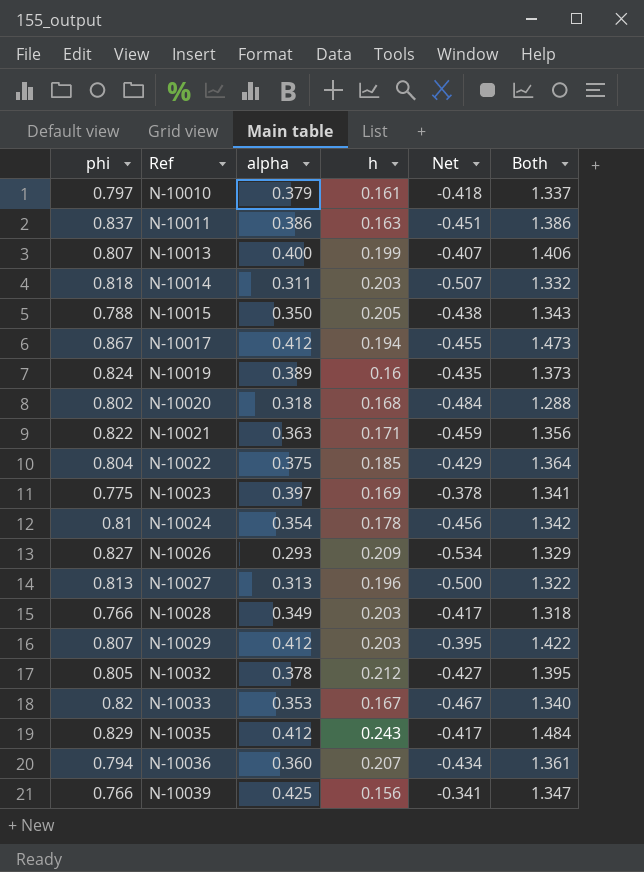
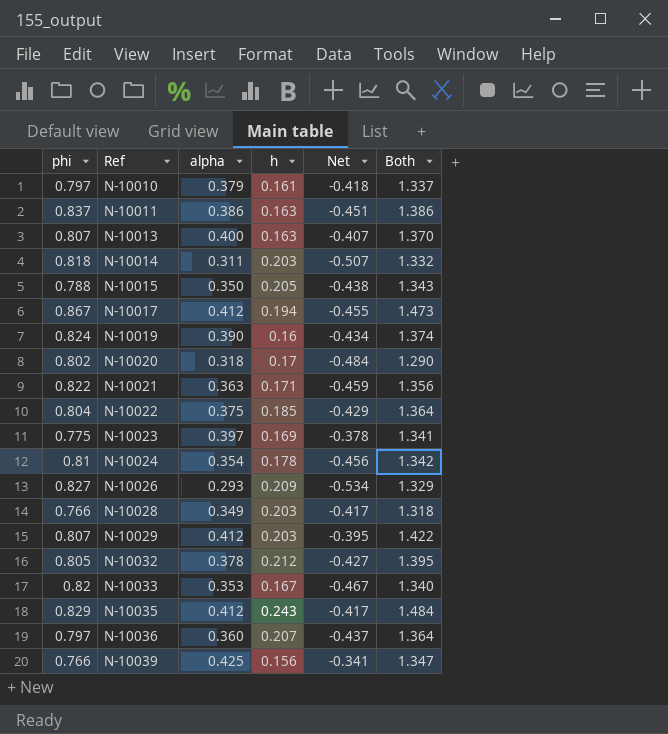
row N-10027: 0.813 | 0.313 | 0.196 | -0.500 | 1.322 -> none
N-10013 | h: 0.199 -> 0.163
N-10013 | Both: 1.406 -> 1.370
N-10019 | alpha: 0.389 -> 0.390
N-10019 | Net: -0.435 -> -0.434
N-10019 | Both: 1.373 -> 1.374
N-10020 | h: 0.168 -> 0.17
N-10020 | Both: 1.288 -> 1.290
N-10036 | phi: 0.794 -> 0.797
N-10036 | Net: -0.434 -> -0.437
N-10036 | Both: 1.361 -> 1.364

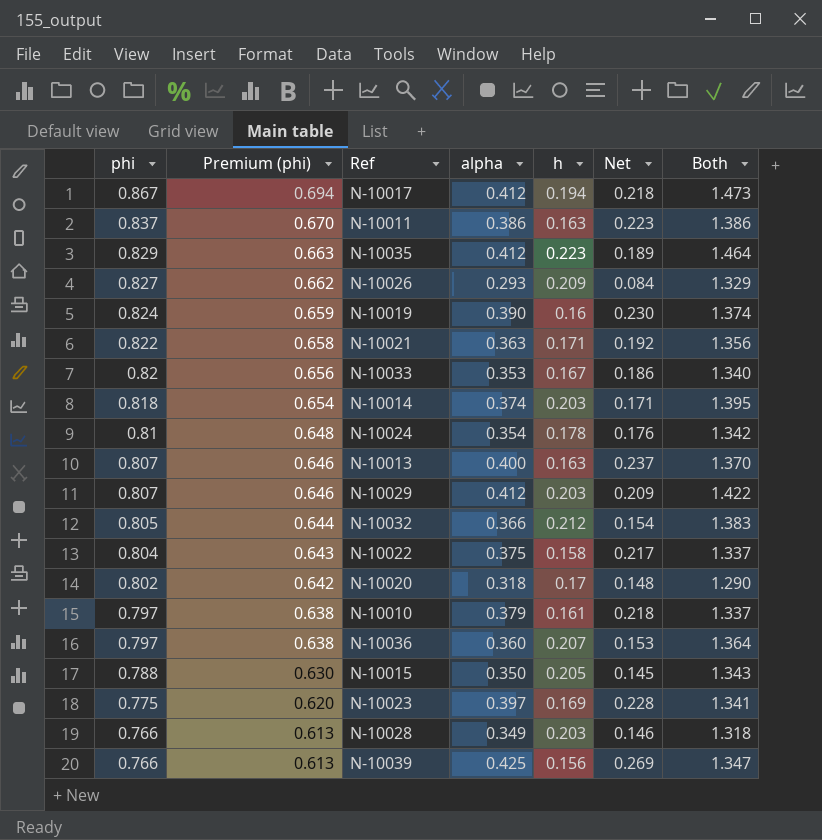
row order: Ref ascending -> phi descending
column Premium (phi) | formula: none -> [phi] * 0.8
column Net | formula: [alpha] - [phi] -> [alpha] - [h]
N-10035 | h: 0.243 -> 0.223
N-10035 | Both: 1.484 -> 1.464
N-10014 | alpha: 0.311 -> 0.374
N-10014 | Both: 1.332 -> 1.395
N-10032 | alpha: 0.378 -> 0.366
N-10032 | Both: 1.395 -> 1.383
N-10022 | h: 0.185 -> 0.158
N-10022 | Both: 1.364 -> 1.337

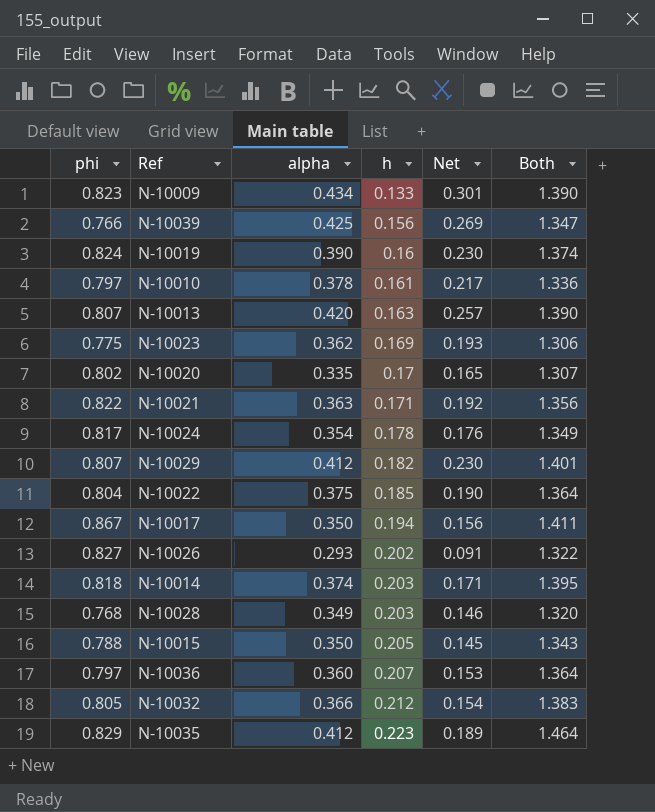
row order: phi descending -> h ascending
column Premium (phi) | formula: [phi] * 0.8 -> none
row N-10011: 0.837 | 0.670 | 0.386 | 0.163 | 0.223 | 1.386 -> none
row N-10033: 0.82 | 0.656 | 0.353 | 0.167 | 0.186 | 1.340 -> none
row N-10009: none -> 0.823 | 0.434 | 0.133 | 0.301 | 1.390
N-10010 | alpha: 0.379 -> 0.378
N-10010 | Net: 0.218 -> 0.217
N-10010 | Both: 1.337 -> 1.336
N-10013 | alpha: 0.400 -> 0.420
N-10013 | Net: 0.237 -> 0.257
N-10013 | Both: 1.370 -> 1.390
N-10023 | alpha: 0.397 -> 0.362
N-10023 | Net: 0.228 -> 0.193
N-10023 | Both: 1.341 -> 1.306
N-10020 | alpha: 0.318 -> 0.335
N-10020 | Net: 0.148 -> 0.165
N-10020 | Both: 1.290 -> 1.307
N-10024 | phi: 0.81 -> 0.817
N-10024 | Both: 1.342 -> 1.349
N-10029 | h: 0.203 -> 0.182
N-10029 | Net: 0.209 -> 0.230
N-10029 | Both: 1.422 -> 1.401
N-10022 | h: 0.158 -> 0.185
N-10022 | Net: 0.217 -> 0.190
N-10022 | Both: 1.337 -> 1.364
N-10017 | alpha: 0.412 -> 0.350
N-10017 | Net: 0.218 -> 0.156
N-10017 | Both: 1.473 -> 1.411
N-10026 | h: 0.209 -> 0.202
N-10026 | Net: 0.084 -> 0.091
N-10026 | Both: 1.329 -> 1.322
N-10028 | phi: 0.766 -> 0.768
N-10028 | Both: 1.318 -> 1.320

